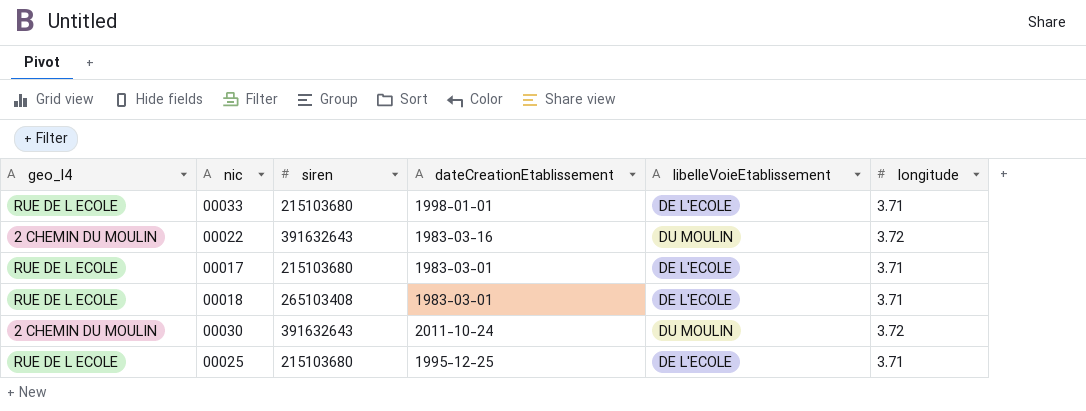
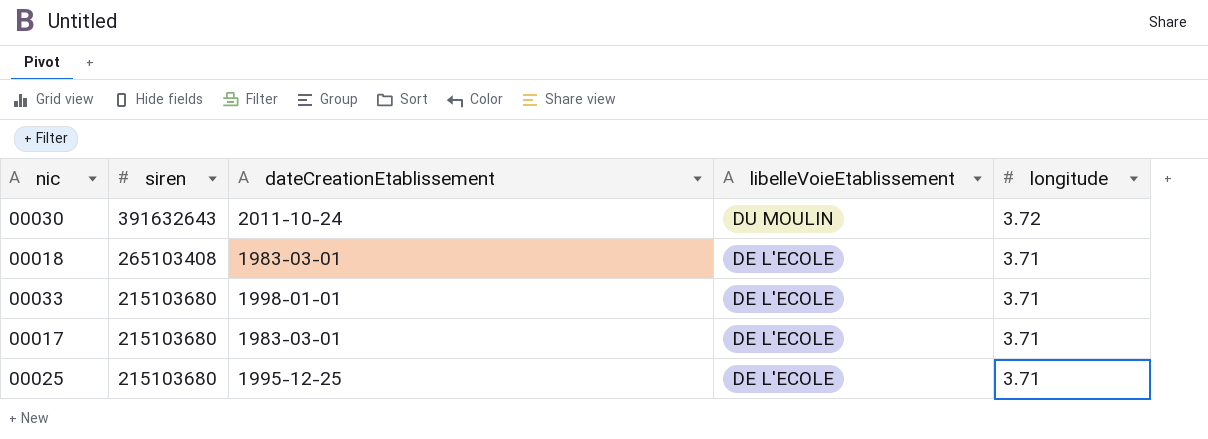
row order: none -> siren descending
column geo_l4 | position: 1 -> none
row 00022: 2 CHEMIN DU MOULIN | 391632643 | 1983-03-16 | DU MOULIN | 3.72 -> none

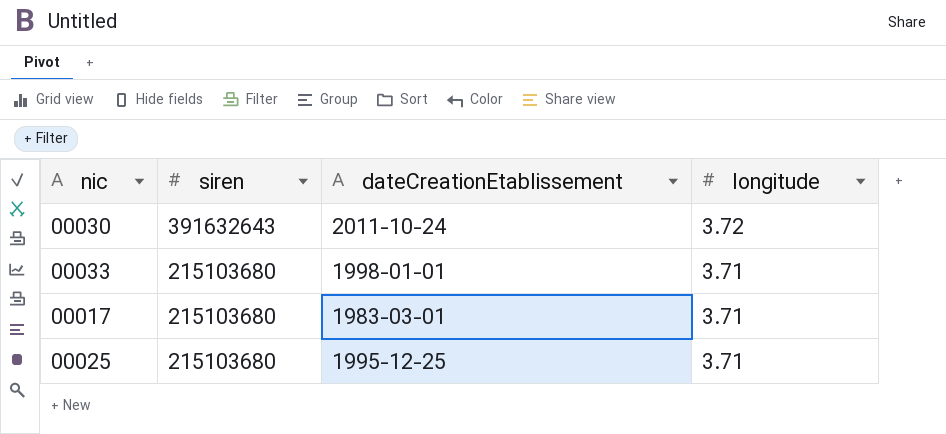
column libelleVoieEtablissement | position: 4 -> none
row 00018: 265103408 | 1983-03-01 | DE L'ECOLE | 3.71 -> none

